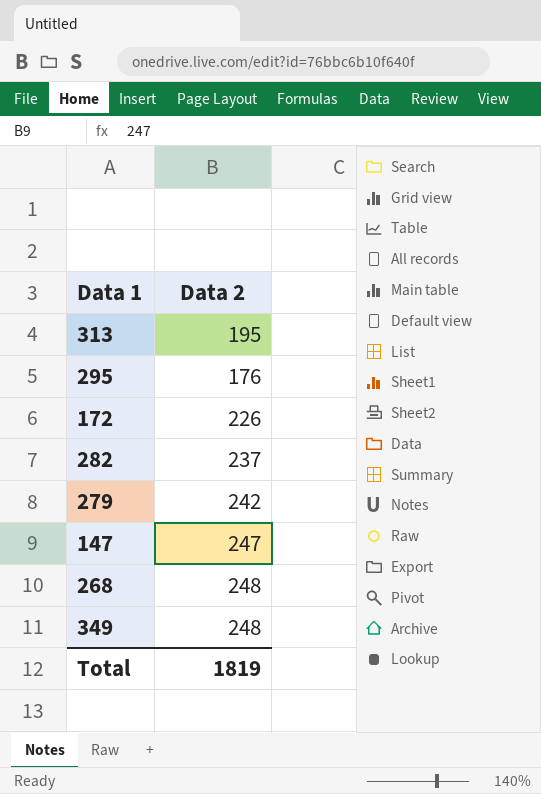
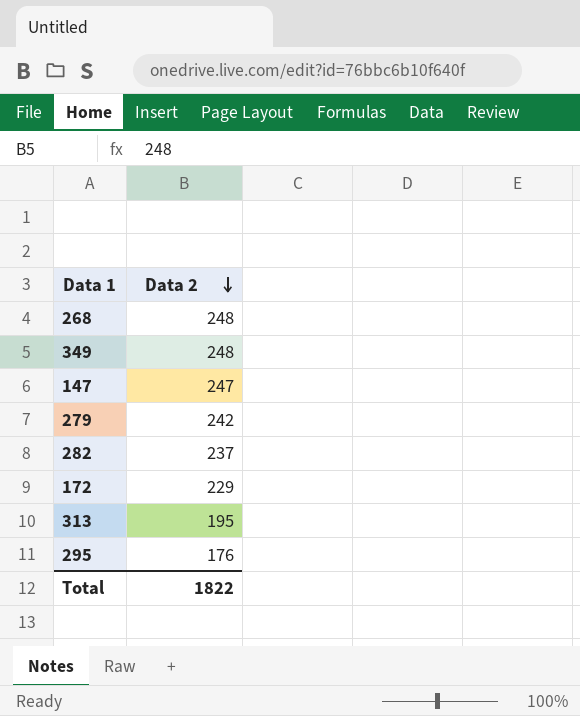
row order: none -> Data 2 descending
172 | Data 2: 226 -> 229
Total | Data 2: 1819 -> 1822

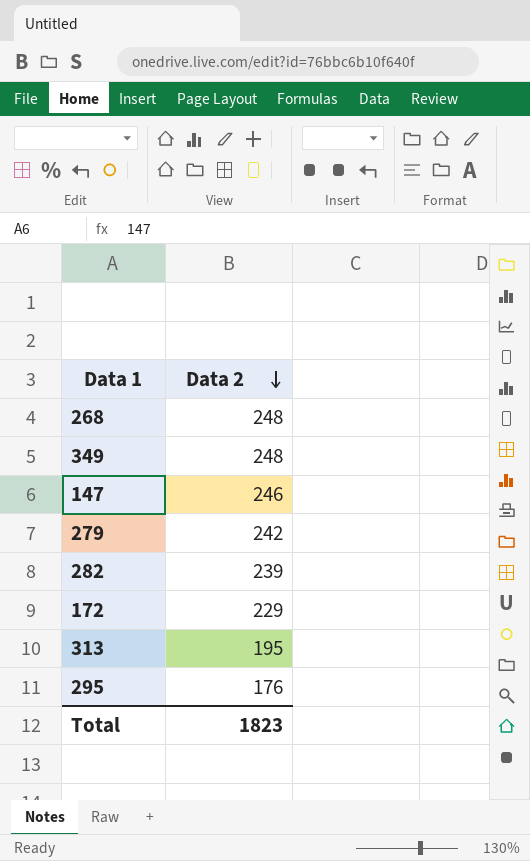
147 | Data 2: 247 -> 246
282 | Data 2: 237 -> 239
Total | Data 2: 1822 -> 1823

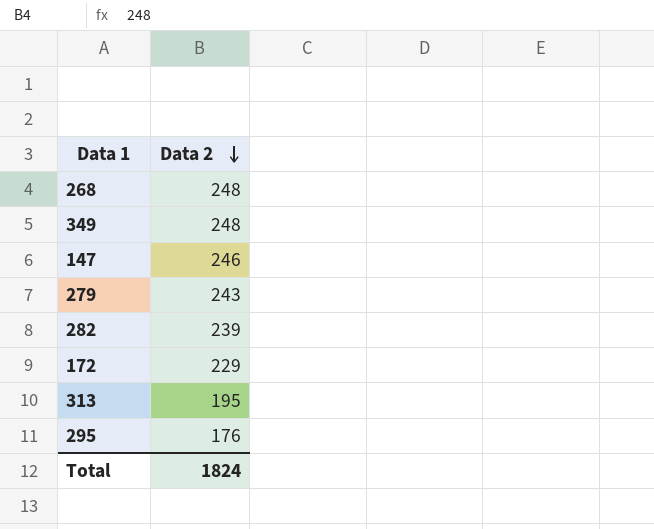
279 | Data 2: 242 -> 243
Total | Data 2: 1823 -> 1824

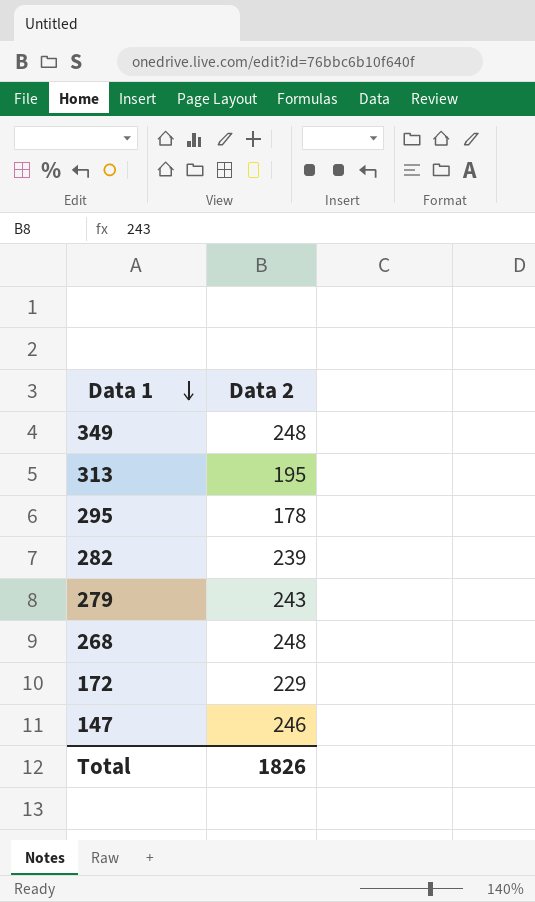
row order: Data 2 descending -> Data 1 descending
295 | Data 2: 176 -> 178
Total | Data 2: 1824 -> 1826

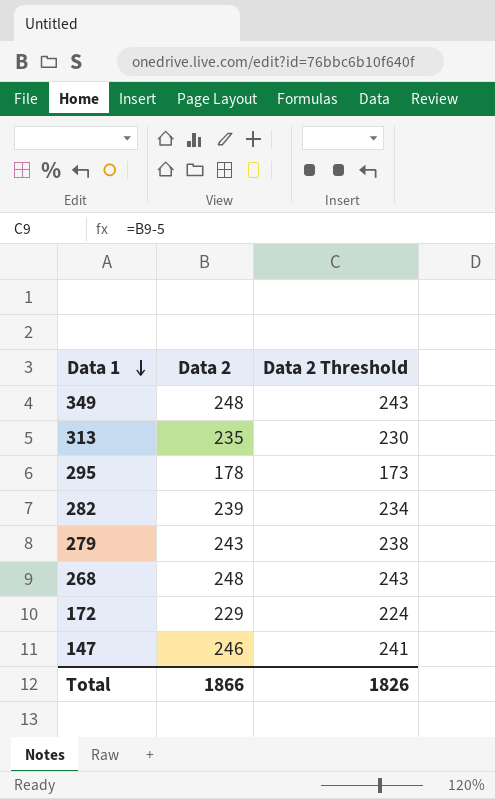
column Data 2 Threshold | formula: none -> [Data 2] - 5
313 | Data 2: 195 -> 235
Total | Data 2: 1826 -> 1866

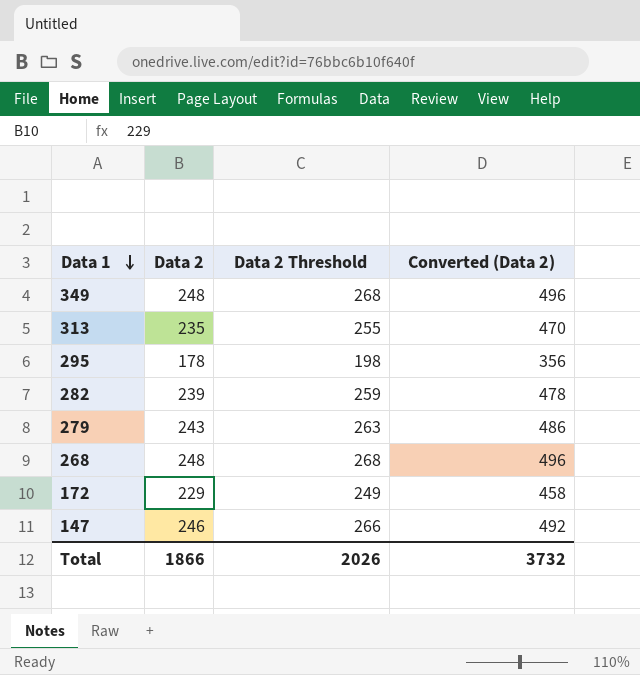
column Data 2 Threshold | formula: [Data 2] - 5 -> [Data 2] + 20
column Converted (Data 2) | formula: none -> [Data 2] * 2
Total | Data 2 Threshold: 1826 -> 2026

